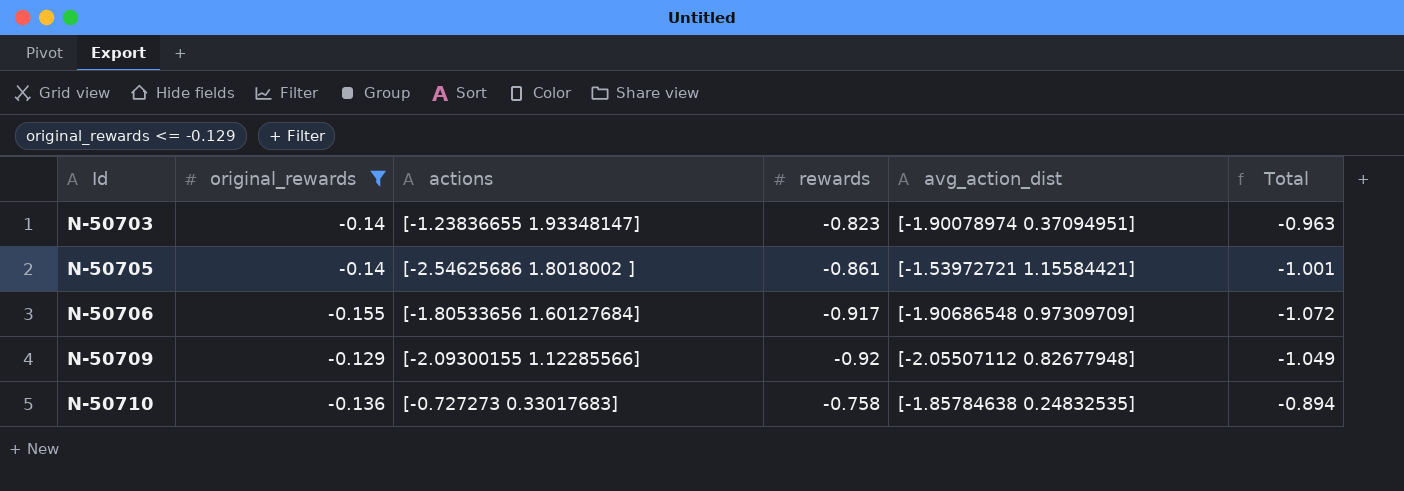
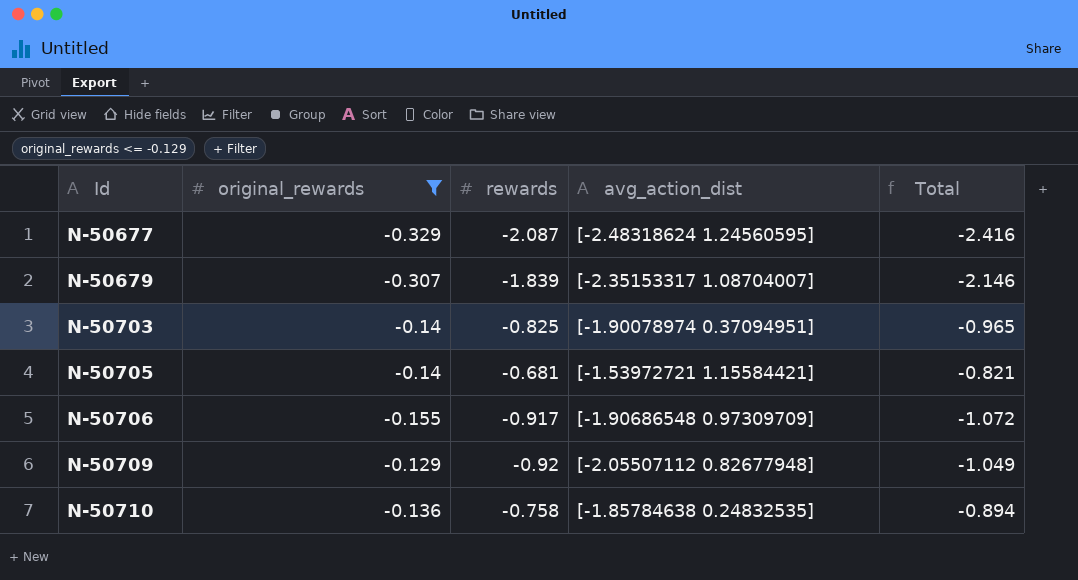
column actions | position: 3 -> none
row N-50677: none -> -0.329 | -2.087 | [-2.48318624 1.24560595] | -2.416
row N-50679: none -> -0.307 | -1.839 | [-2.35153317 1.08704007] | -2.146
N-50703 | rewards: -0.823 -> -0.825
N-50703 | Total: -0.963 -> -0.965
N-50705 | rewards: -0.861 -> -0.681
N-50705 | Total: -1.001 -> -0.821

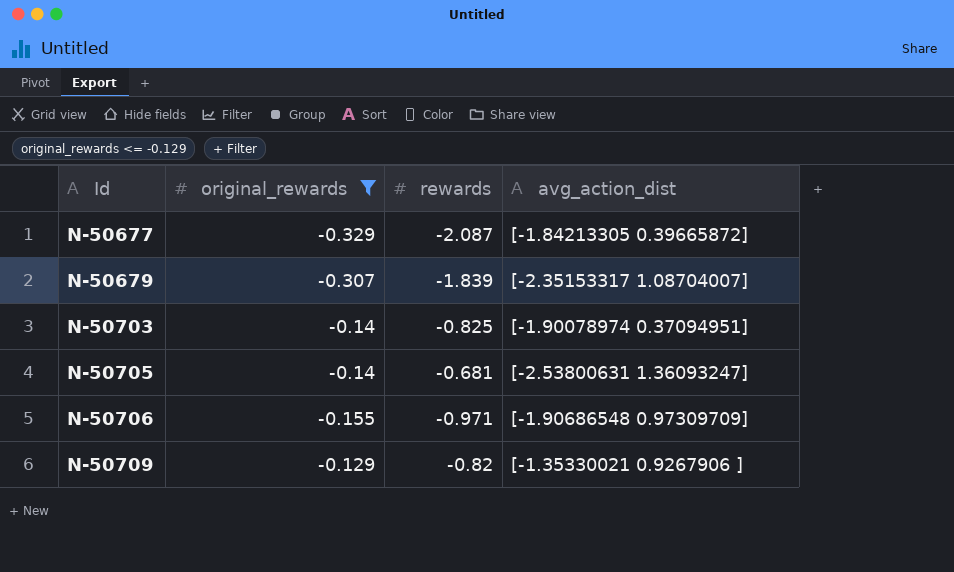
column Total | formula: [original_rewards] + [rewards] -> none
row N-50710: -0.136 | -0.758 | [-1.85784638 0.24832535] | -0.894 -> none
N-50677 | avg_action_dist: [-2.48318624 1.24560595] -> [-1.84213305 0.39665872]
N-50705 | avg_action_dist: [-1.53972721 1.15584421] -> [-2.53800631 1.36093247]
N-50706 | rewards: -0.917 -> -0.971
N-50709 | rewards: -0.92 -> -0.82
N-50709 | avg_action_dist: [-2.05507112 0.82677948] -> [-1.35330021 0.9267906 ]

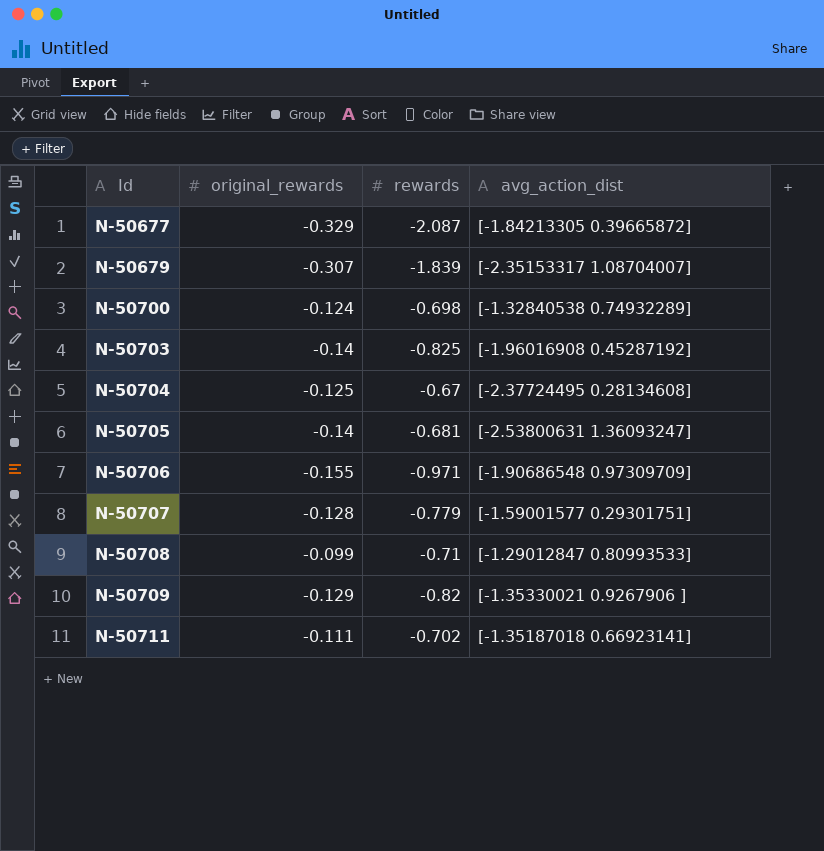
filter: original_rewards <= -0.129 -> none
N-50703 | avg_action_dist: [-1.90078974 0.37094951] -> [-1.96016908 0.45287192]

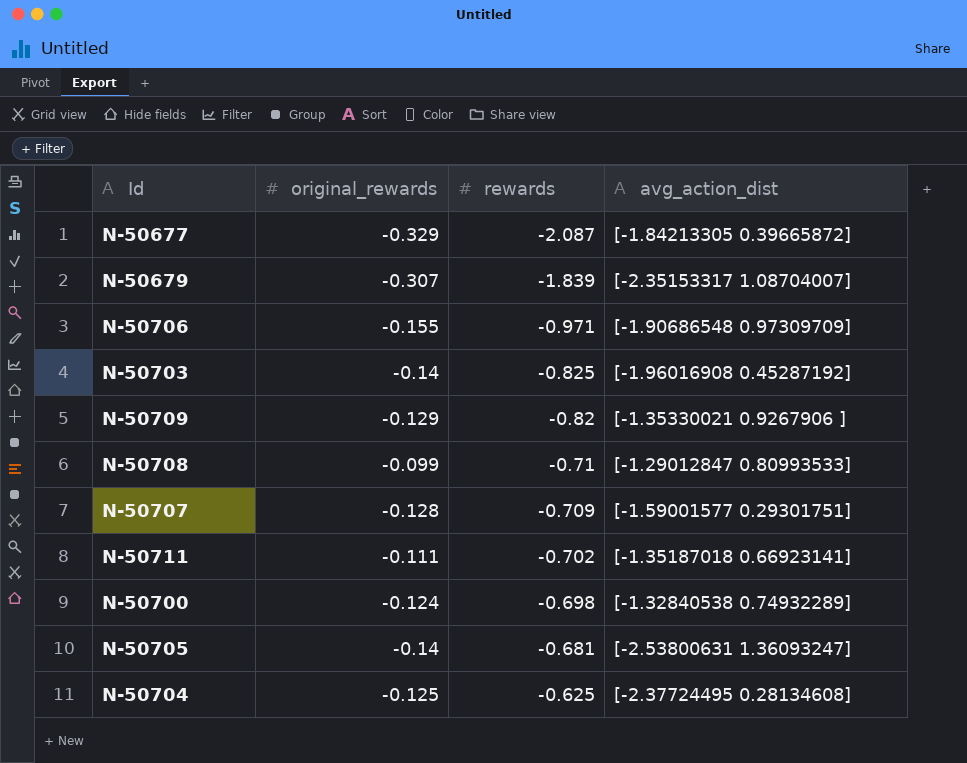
row order: Id ascending -> rewards ascending
N-50707 | rewards: -0.779 -> -0.709
N-50704 | rewards: -0.67 -> -0.625

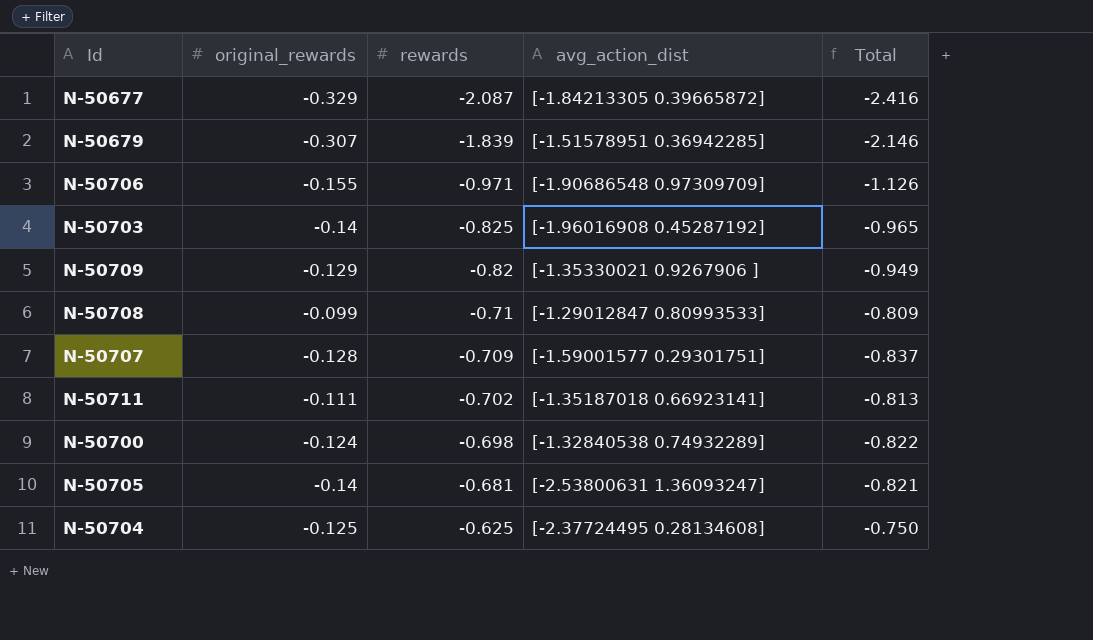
column Total | formula: none -> [original_rewards] + [rewards]
N-50679 | avg_action_dist: [-2.35153317 1.08704007] -> [-1.51578951 0.36942285]

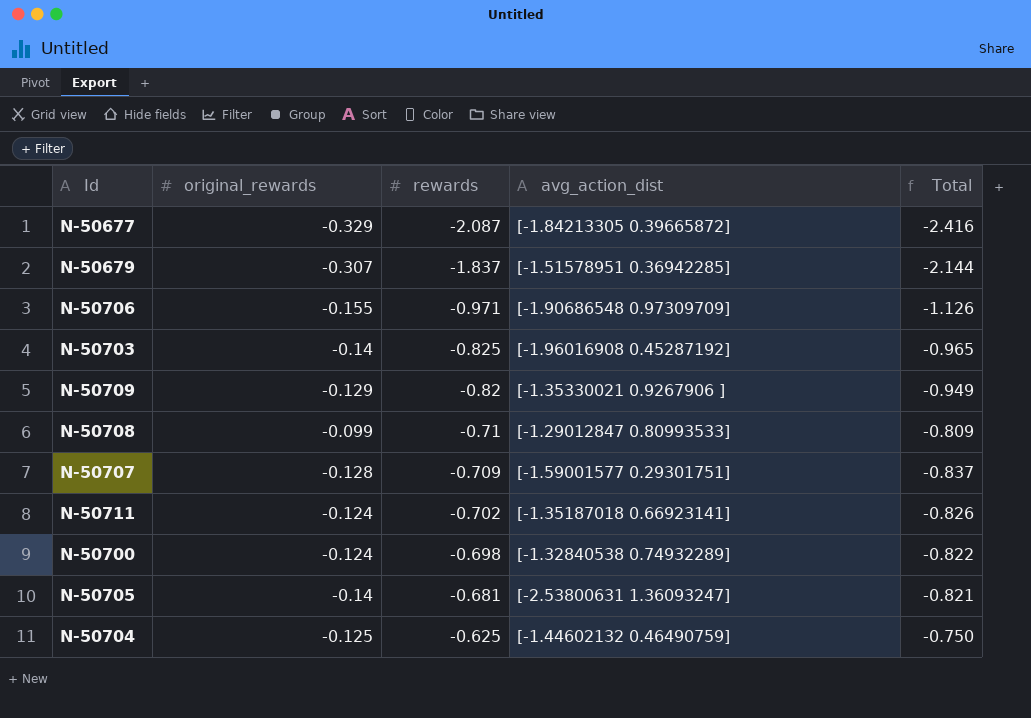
N-50679 | rewards: -1.839 -> -1.837
N-50679 | Total: -2.146 -> -2.144
N-50711 | original_rewards: -0.111 -> -0.124
N-50711 | Total: -0.813 -> -0.826
N-50704 | avg_action_dist: [-2.37724495 0.28134608] -> [-1.44602132 0.46490759]

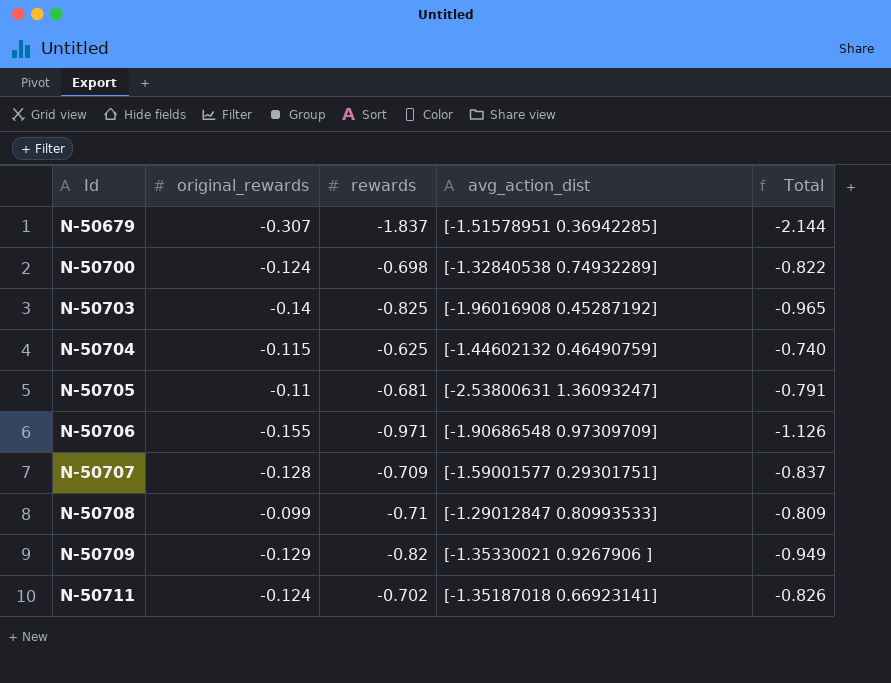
row order: rewards ascending -> Id ascending
row N-50677: -0.329 | -2.087 | [-1.84213305 0.39665872] | -2.416 -> none
N-50704 | original_rewards: -0.125 -> -0.115
N-50704 | Total: -0.750 -> -0.740
N-50705 | original_rewards: -0.14 -> -0.11
N-50705 | Total: -0.821 -> -0.791

